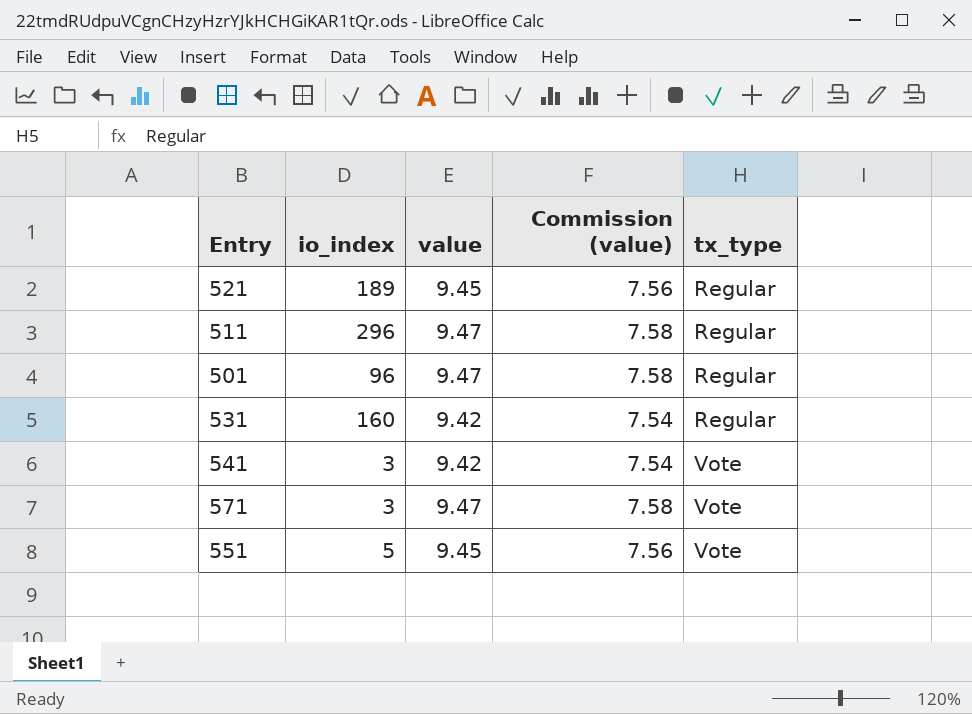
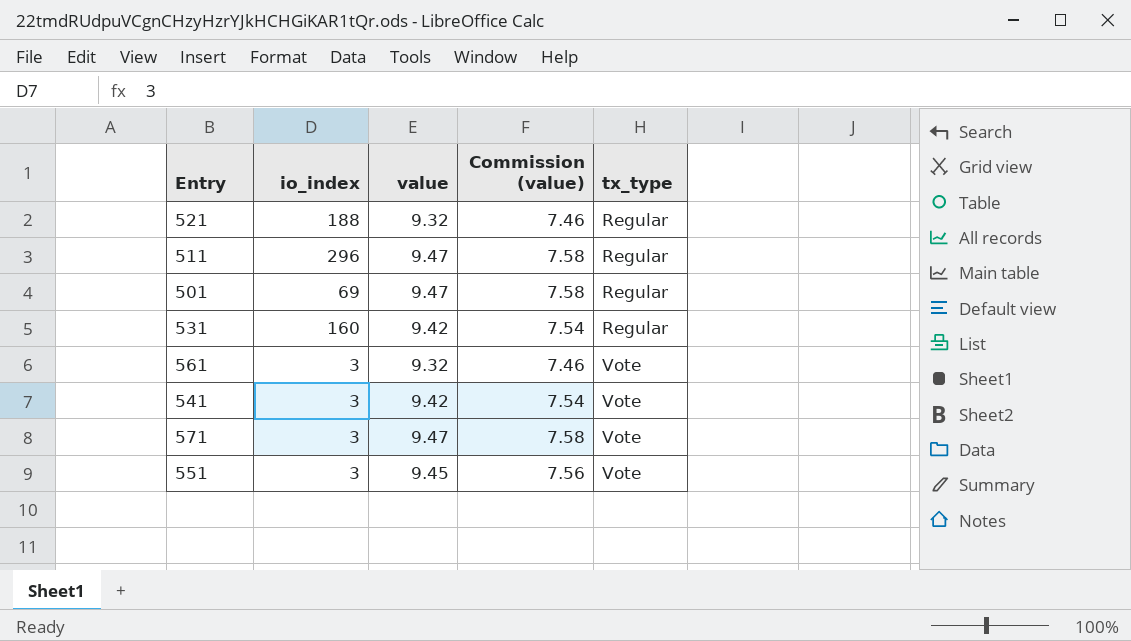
521 | io_index: 189 -> 188
521 | value: 9.45 -> 9.32
521 | Commission (value): 7.56 -> 7.46
501 | io_index: 96 -> 69
row 561: none -> 3 | 9.32 | 7.46 | Vote
551 | io_index: 5 -> 3

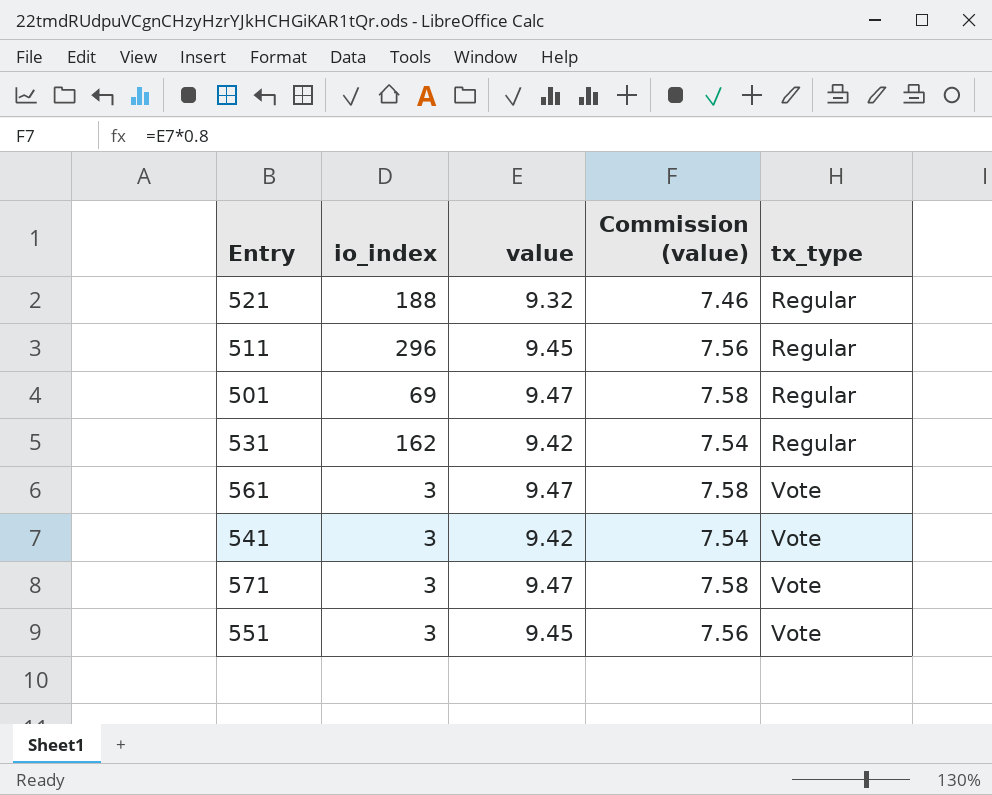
511 | value: 9.47 -> 9.45
511 | Commission (value): 7.58 -> 7.56
531 | io_index: 160 -> 162
561 | value: 9.32 -> 9.47
561 | Commission (value): 7.46 -> 7.58

